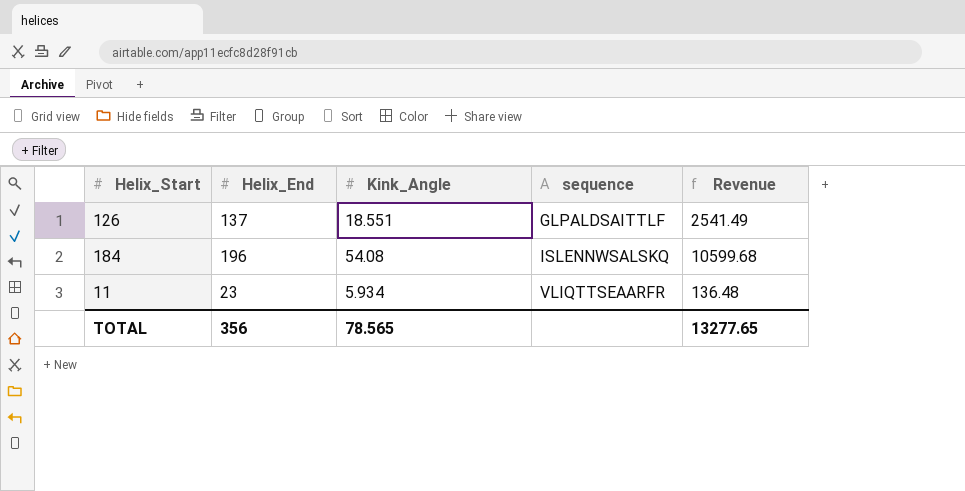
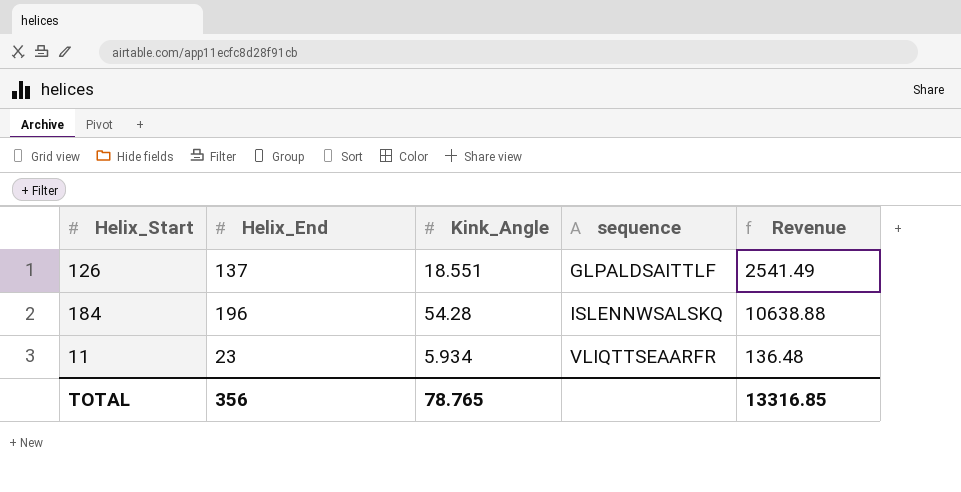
184 | Kink_Angle: 54.08 -> 54.28
184 | Revenue: 10599.68 -> 10638.88
TOTAL | Kink_Angle: 78.565 -> 78.765
TOTAL | Revenue: 13277.65 -> 13316.85

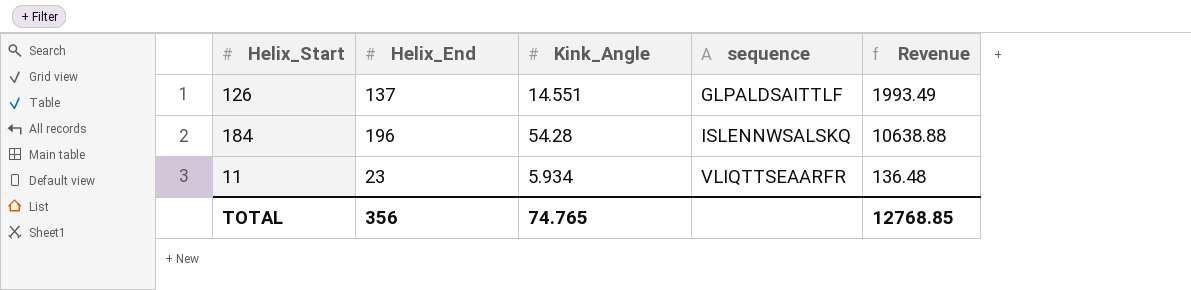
126 | Kink_Angle: 18.551 -> 14.551
126 | Revenue: 2541.49 -> 1993.49
TOTAL | Kink_Angle: 78.765 -> 74.765
TOTAL | Revenue: 13316.85 -> 12768.85

